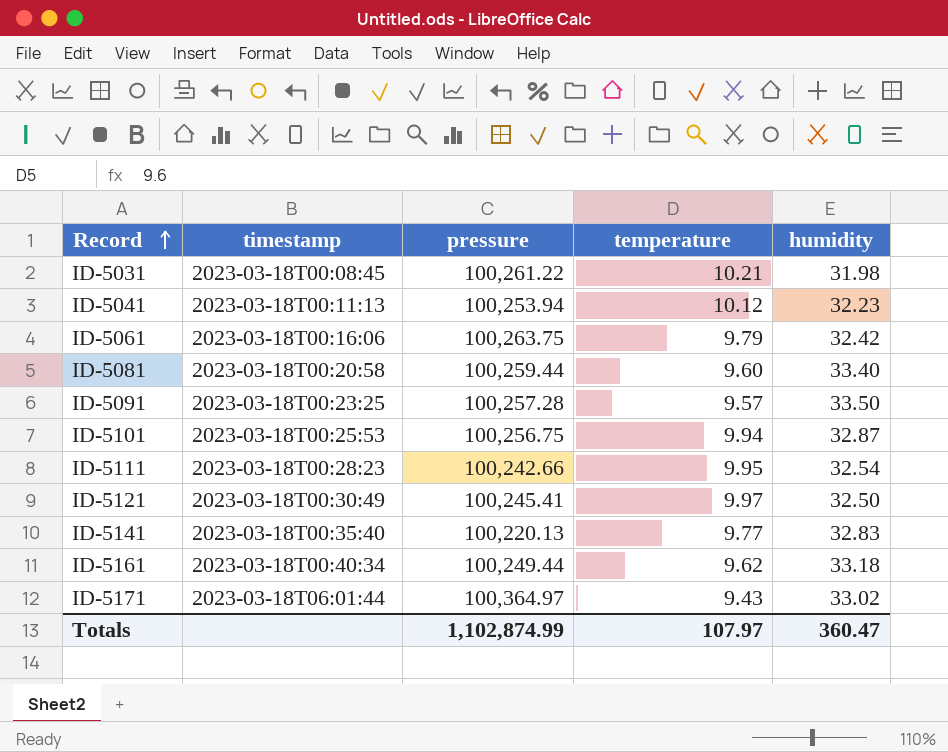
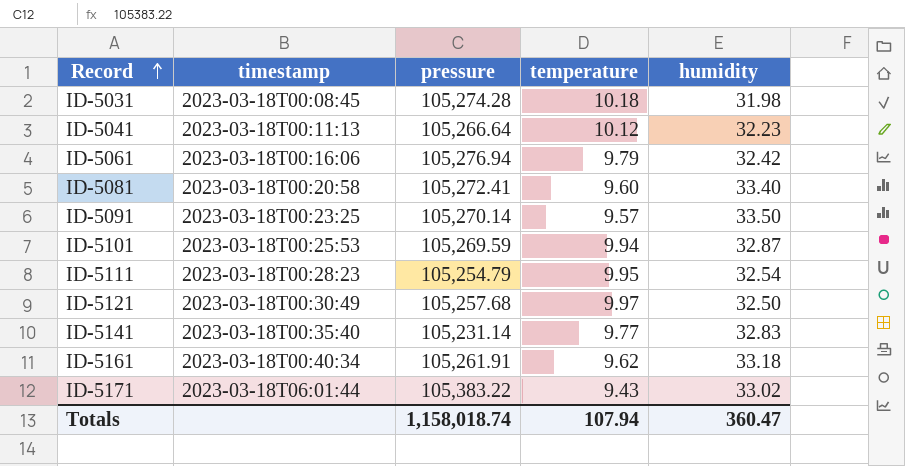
ID-5031 | pressure: 100,261.22 -> 105,274.28
ID-5031 | temperature: 10.21 -> 10.18
ID-5041 | pressure: 100,253.94 -> 105,266.64
ID-5061 | pressure: 100,263.75 -> 105,276.94
ID-5081 | pressure: 100,259.44 -> 105,272.41
ID-5091 | pressure: 100,257.28 -> 105,270.14
ID-5101 | pressure: 100,256.75 -> 105,269.59
ID-5111 | pressure: 100,242.66 -> 105,254.79
ID-5121 | pressure: 100,245.41 -> 105,257.68
ID-5141 | pressure: 100,220.13 -> 105,231.14
ID-5161 | pressure: 100,249.44 -> 105,261.91
ID-5171 | pressure: 100,364.97 -> 105,383.22
Totals | pressure: 1,102,874.99 -> 1,158,018.74
Totals | temperature: 107.97 -> 107.94

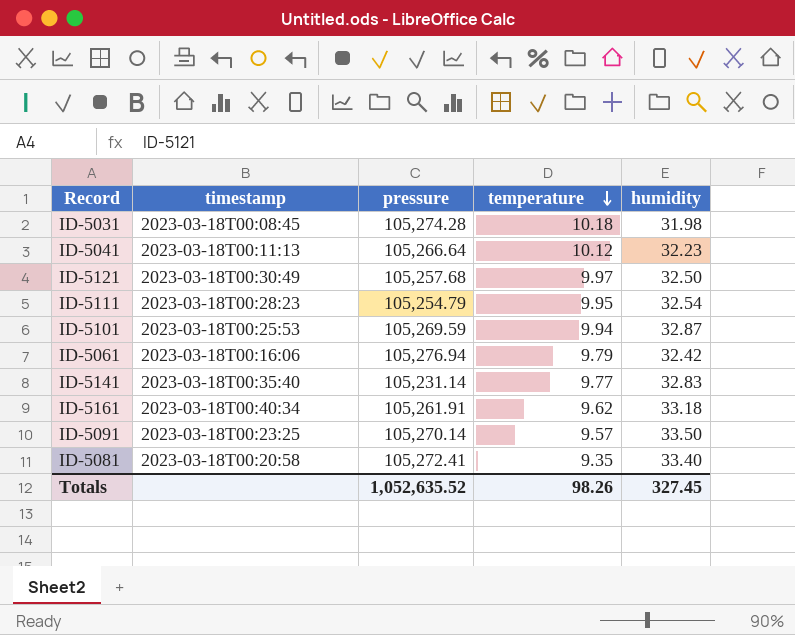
row order: Record ascending -> temperature descending
row ID-5171: 2023-03-18T06:01:44 | 105,383.22 | 9.43 | 33.02 -> none
ID-5081 | temperature: 9.60 -> 9.35
Totals | pressure: 1,158,018.74 -> 1,052,635.52
Totals | temperature: 107.94 -> 98.26
Totals | humidity: 360.47 -> 327.45

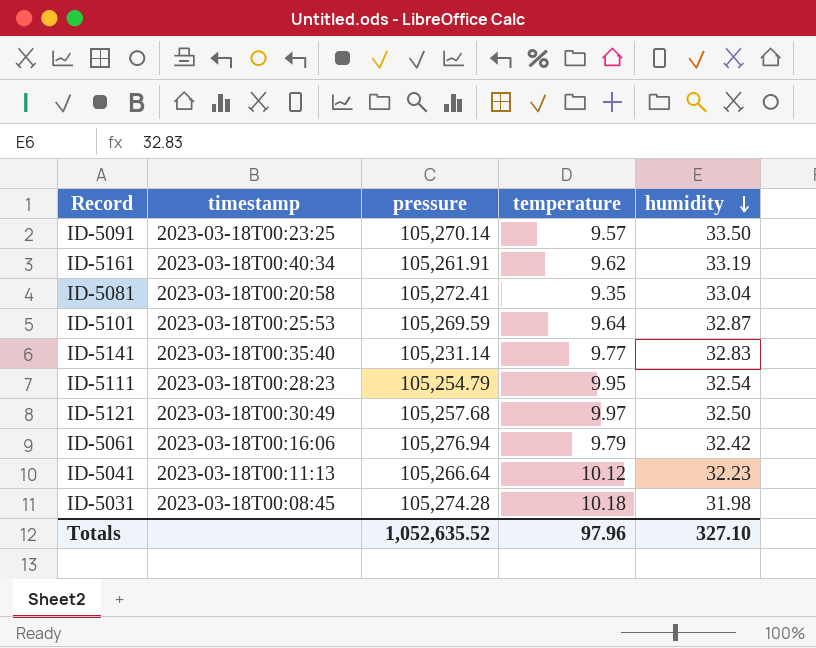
row order: temperature descending -> humidity descending
ID-5161 | humidity: 33.18 -> 33.19
ID-5081 | humidity: 33.40 -> 33.04
ID-5101 | temperature: 9.94 -> 9.64
Totals | temperature: 98.26 -> 97.96
Totals | humidity: 327.45 -> 327.10

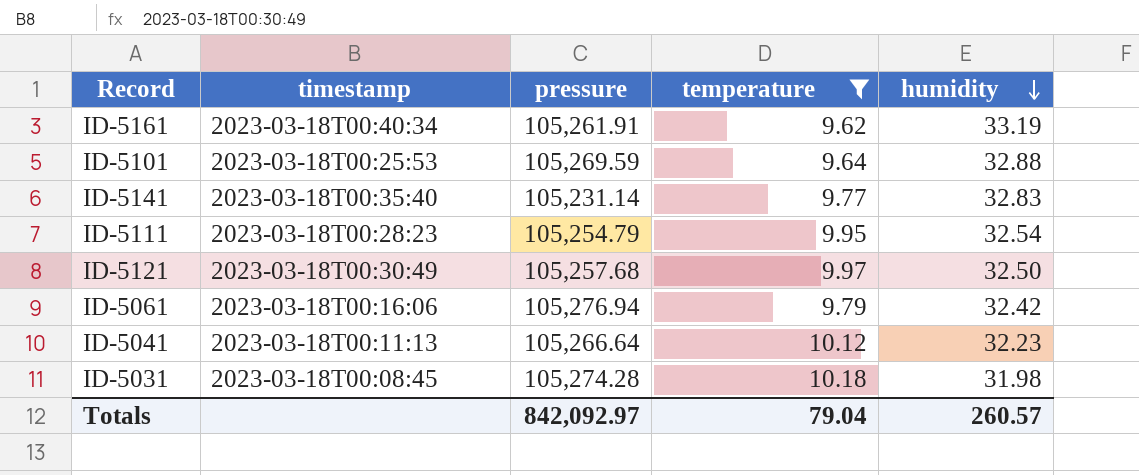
filter: none -> temperature >= 9.62
ID-5101 | humidity: 32.87 -> 32.88
Totals | pressure: 1,052,635.52 -> 842,092.97
Totals | temperature: 97.96 -> 79.04
Totals | humidity: 327.10 -> 260.57

